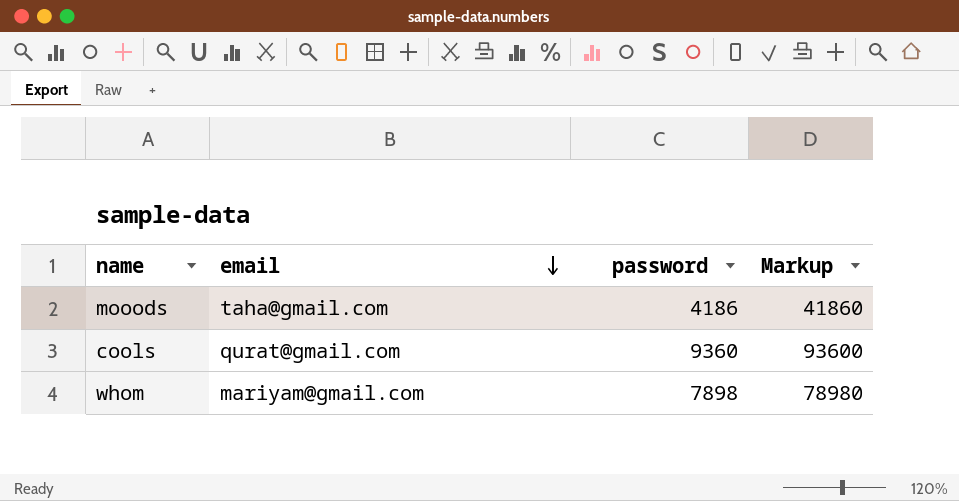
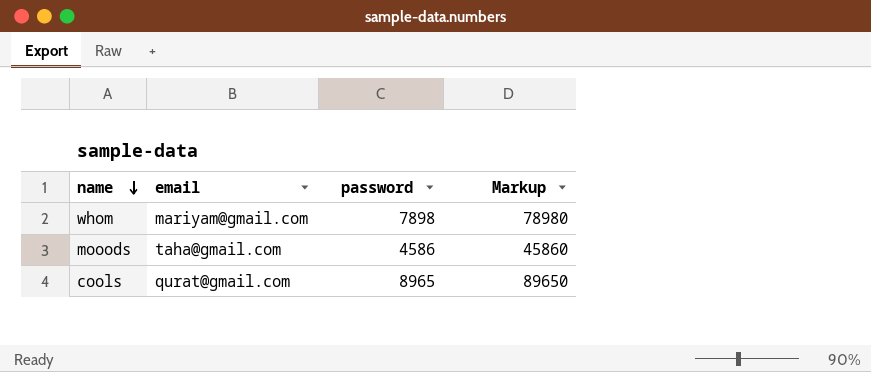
row order: email descending -> name descending
mooods | password: 4186 -> 4586
mooods | Markup: 41860 -> 45860
cools | password: 9360 -> 8965
cools | Markup: 93600 -> 89650

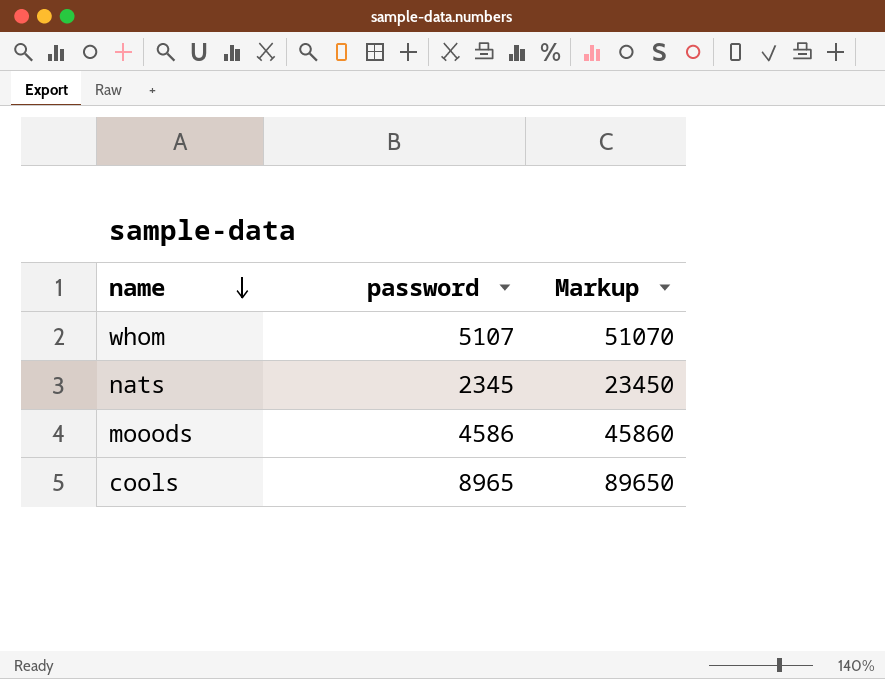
column email | position: 2 -> none
whom | password: 7898 -> 5107
whom | Markup: 78980 -> 51070
row nats: none -> 2345 | 23450

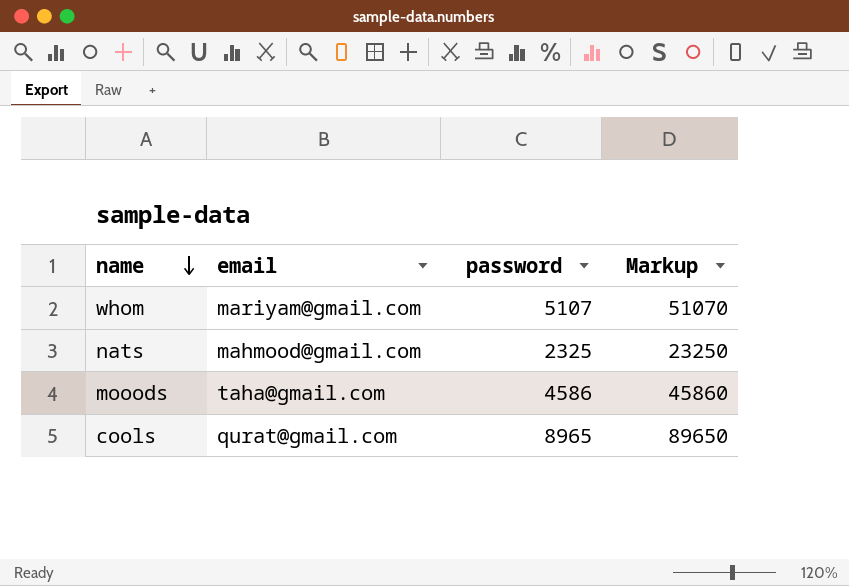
column email | position: none -> 2
nats | password: 2345 -> 2325
nats | Markup: 23450 -> 23250

